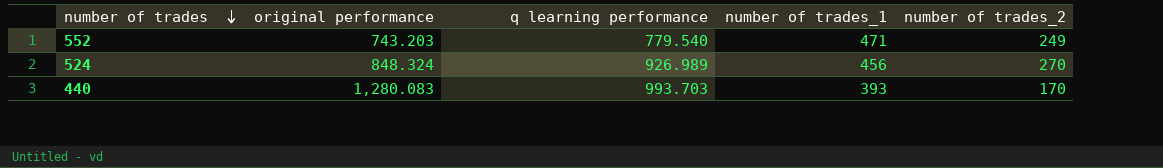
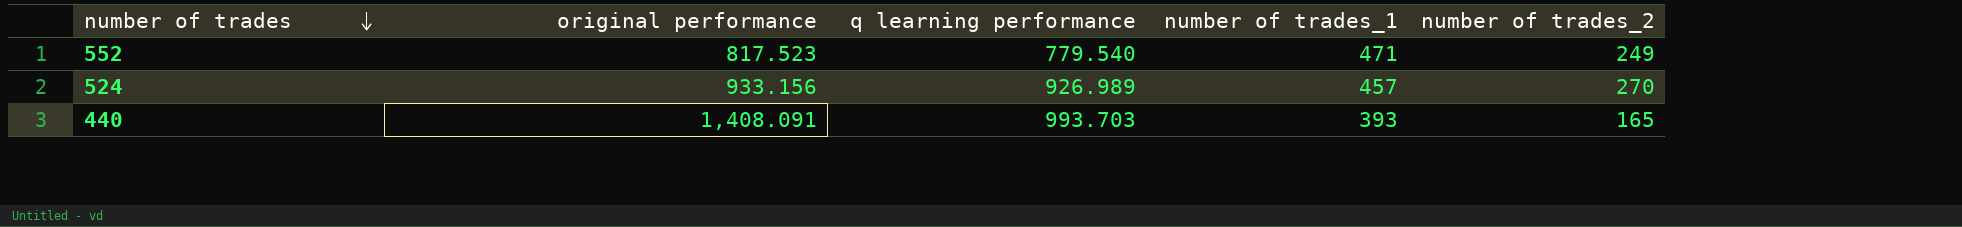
552 | original performance: 743.203 -> 817.523
524 | original performance: 848.324 -> 933.156
524 | number of trades_1: 456 -> 457
440 | original performance: 1,280.083 -> 1,408.091
440 | number of trades_2: 170 -> 165

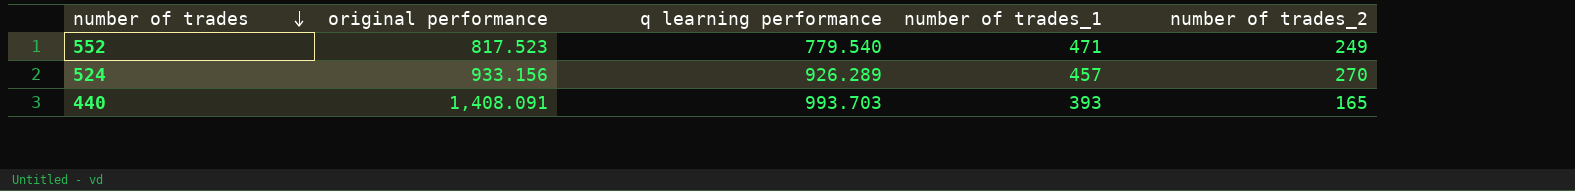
524 | q learning performance: 926.989 -> 926.289

